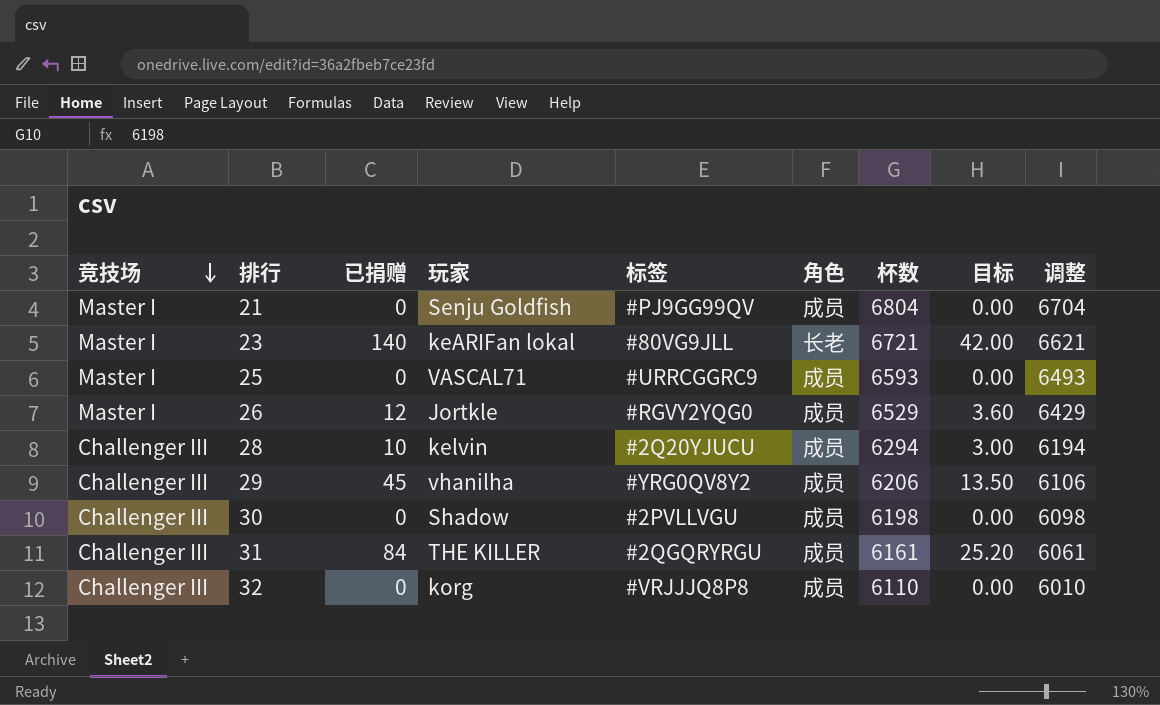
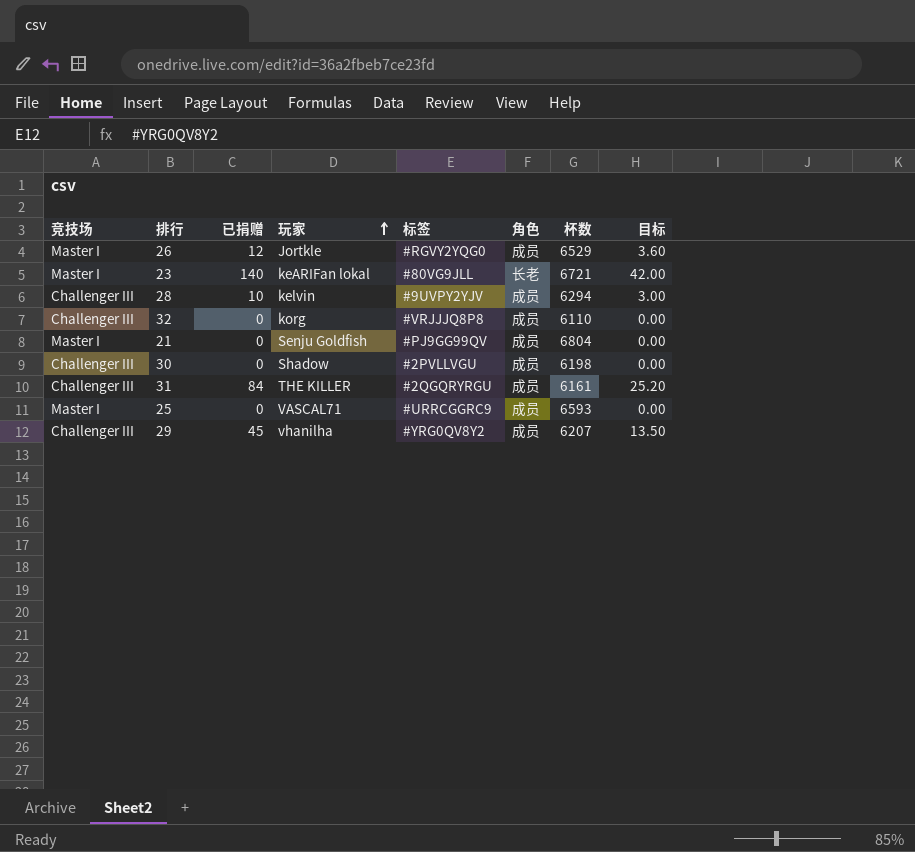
row order: 竞技场 descending -> 玩家 ascending
column 调整 | formula: [杯数] - 100 -> none
28 | 标签: #2Q20YJUCU -> #9UVPY2YJV
29 | 杯数: 6206 -> 6207

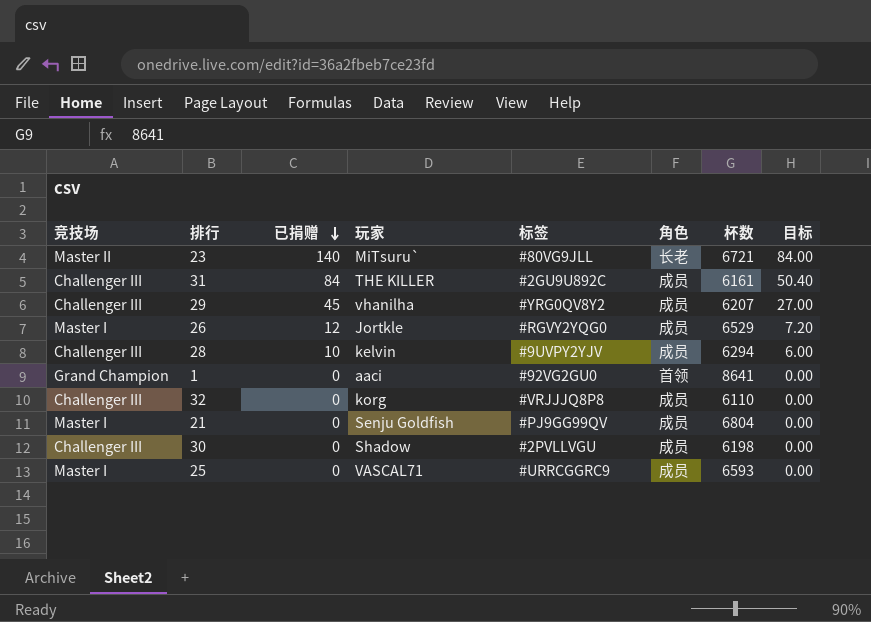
row order: 玩家 ascending -> 已捐赠 descending
column 目标 | formula: [已捐赠] * 0.3 -> [已捐赠] * 0.6
23 | 竞技场: Master I -> Master II
23 | 玩家: keARIFan lokal -> MiTsuru`
31 | 标签: #2QGQRYRGU -> #2GU9U892C
row 1: none -> Grand Champion | 0 | aaci | #92VG2GU0 | 首领 | 8641 | 0.00

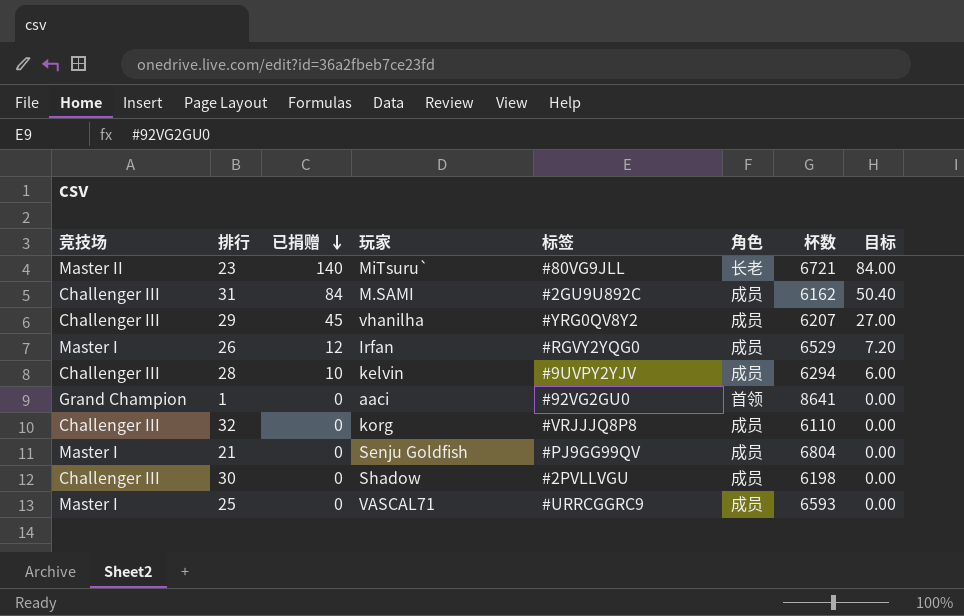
31 | 玩家: THE KILLER -> M.SAMI
31 | 杯数: 6161 -> 6162
26 | 玩家: Jortkle -> Irfan

